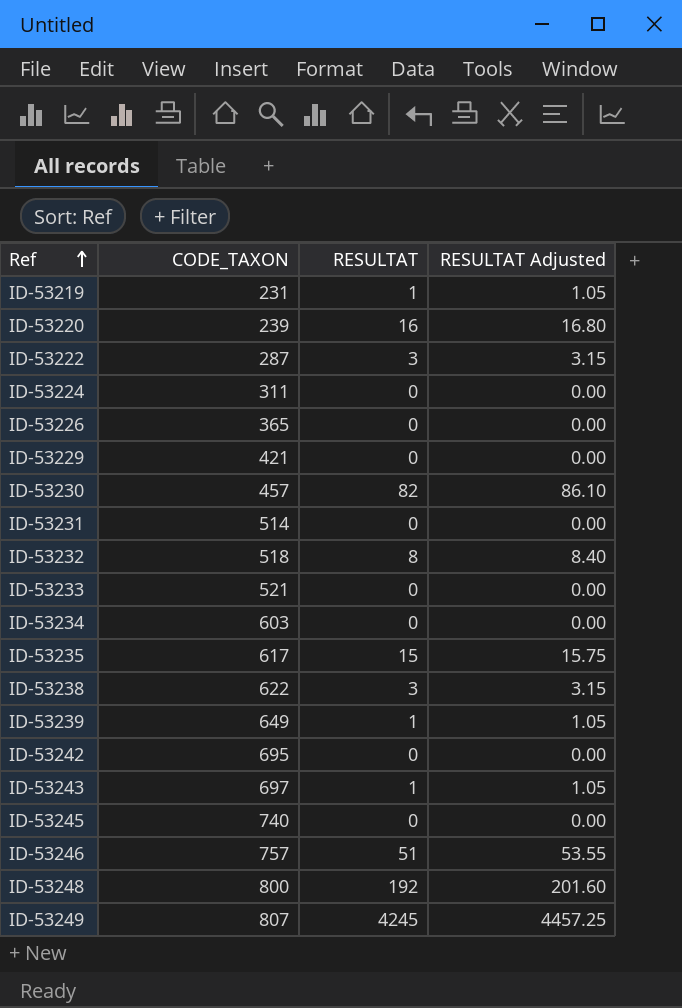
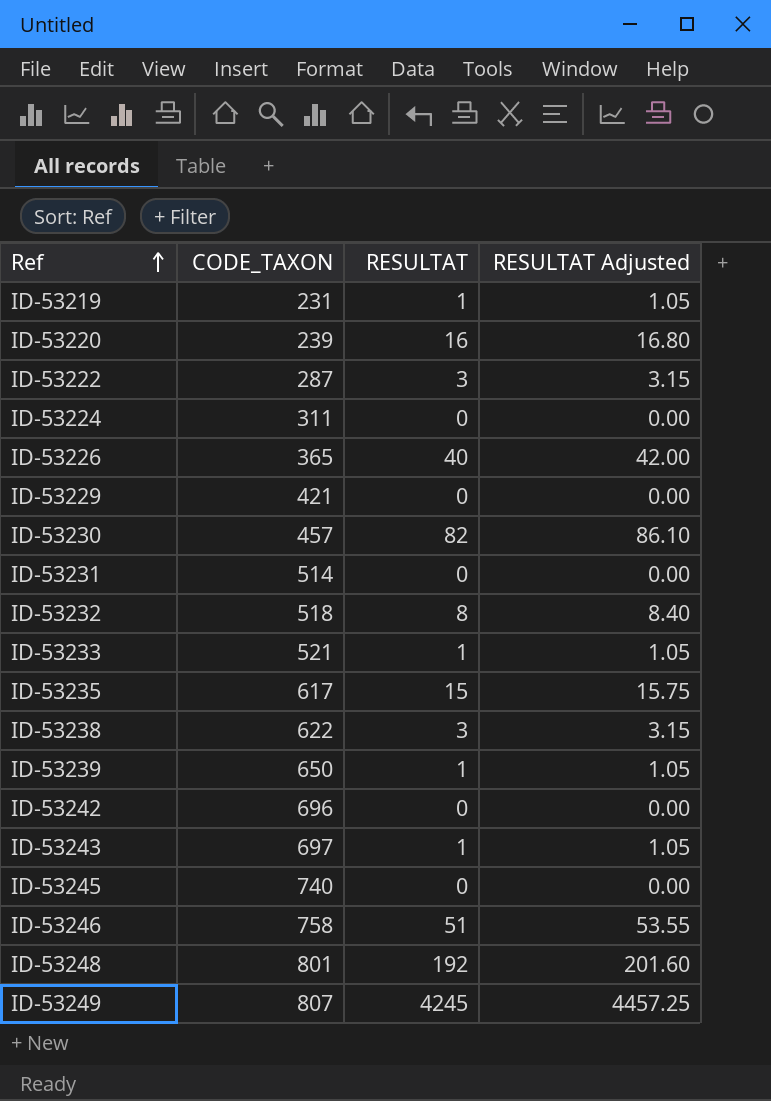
row ID-53234: 603 | 0 | 0.00 -> none
ID-53226 | RESULTAT: 0 -> 40
ID-53226 | RESULTAT Adjusted: 0.00 -> 42.00
ID-53233 | RESULTAT: 0 -> 1
ID-53233 | RESULTAT Adjusted: 0.00 -> 1.05
ID-53239 | CODE_TAXON: 649 -> 650
ID-53242 | CODE_TAXON: 695 -> 696
ID-53246 | CODE_TAXON: 757 -> 758
ID-53248 | CODE_TAXON: 800 -> 801

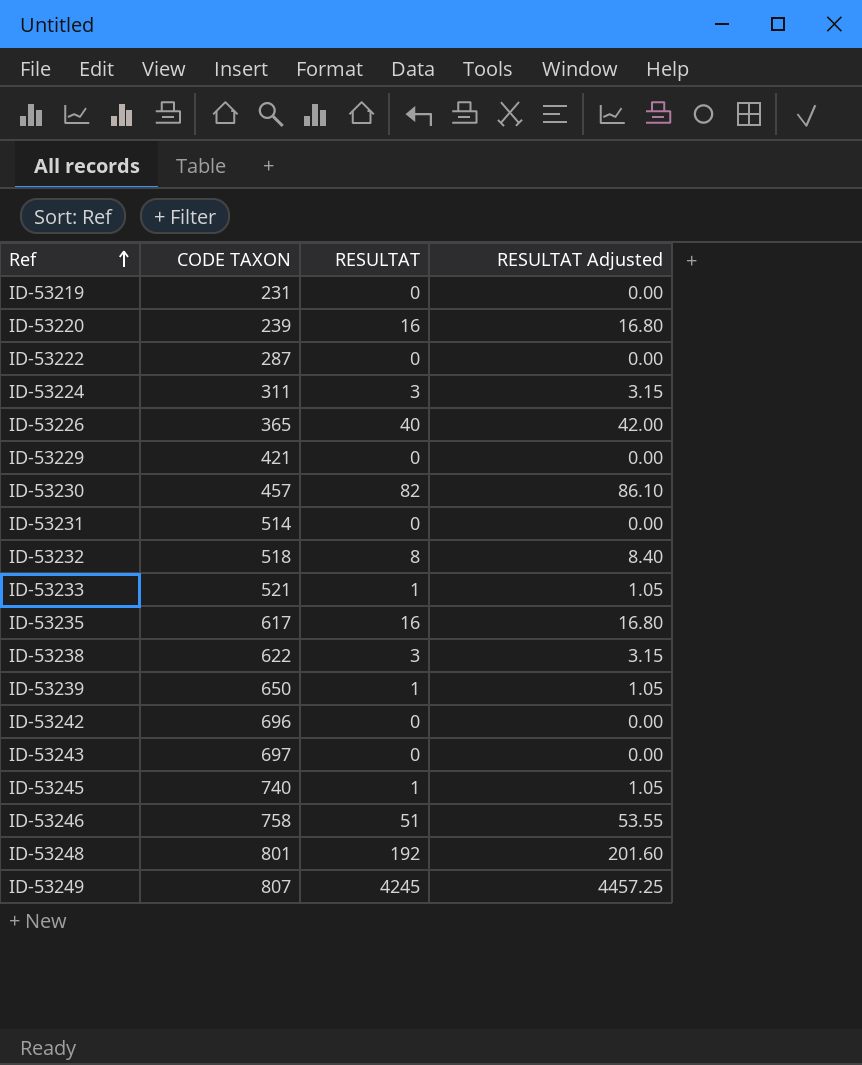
column name: CODE_TAXON -> CODE TAXON
ID-53219 | RESULTAT: 1 -> 0
ID-53219 | RESULTAT Adjusted: 1.05 -> 0.00
ID-53222 | RESULTAT: 3 -> 0
ID-53222 | RESULTAT Adjusted: 3.15 -> 0.00
ID-53224 | RESULTAT: 0 -> 3
ID-53224 | RESULTAT Adjusted: 0.00 -> 3.15
ID-53235 | RESULTAT: 15 -> 16
ID-53235 | RESULTAT Adjusted: 15.75 -> 16.80
ID-53243 | RESULTAT: 1 -> 0
ID-53243 | RESULTAT Adjusted: 1.05 -> 0.00
ID-53245 | RESULTAT: 0 -> 1
ID-53245 | RESULTAT Adjusted: 0.00 -> 1.05

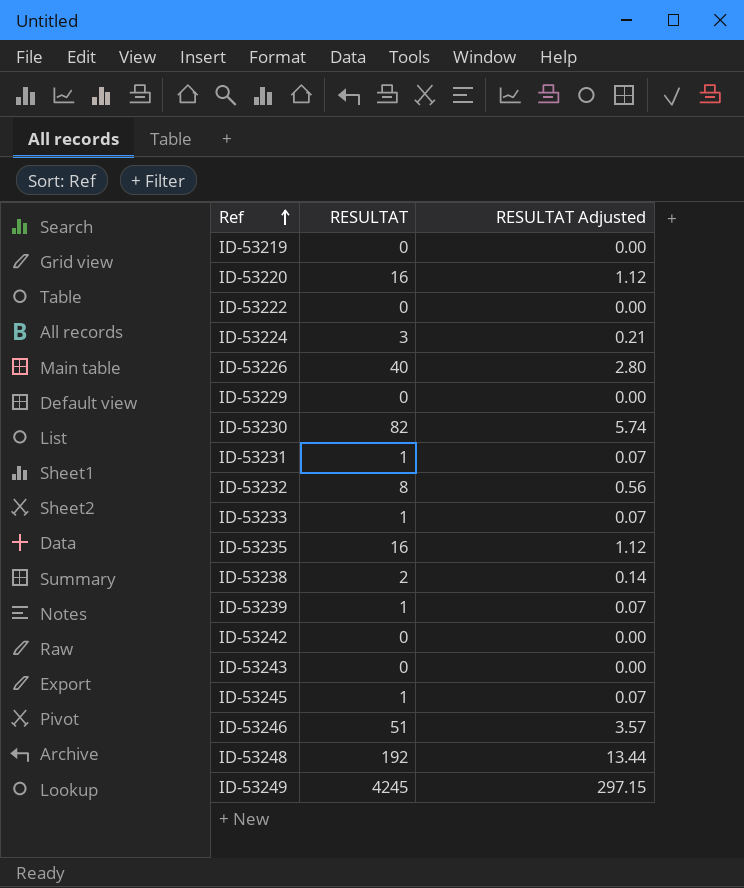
column CODE TAXON | position: 2 -> none
column RESULTAT Adjusted | formula: [RESULTAT] * 1.05 -> [RESULTAT] * 0.07
ID-53231 | RESULTAT: 0 -> 1
ID-53238 | RESULTAT: 3 -> 2

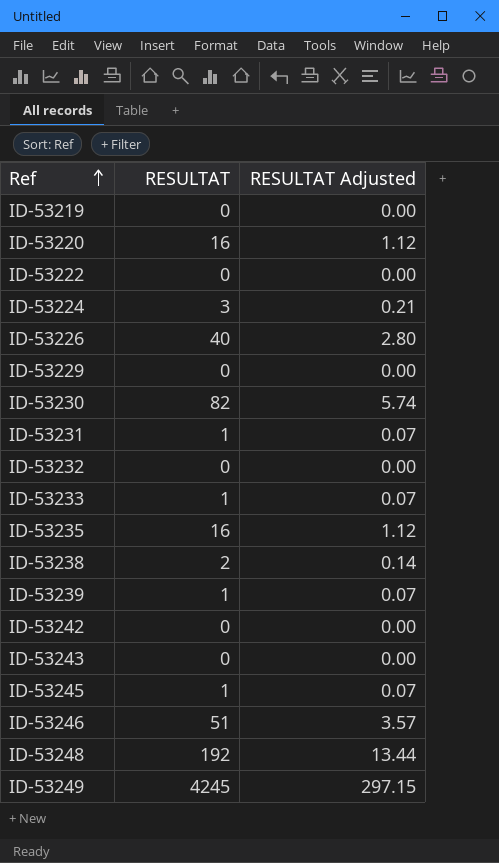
ID-53232 | RESULTAT: 8 -> 0
ID-53232 | RESULTAT Adjusted: 0.56 -> 0.00

